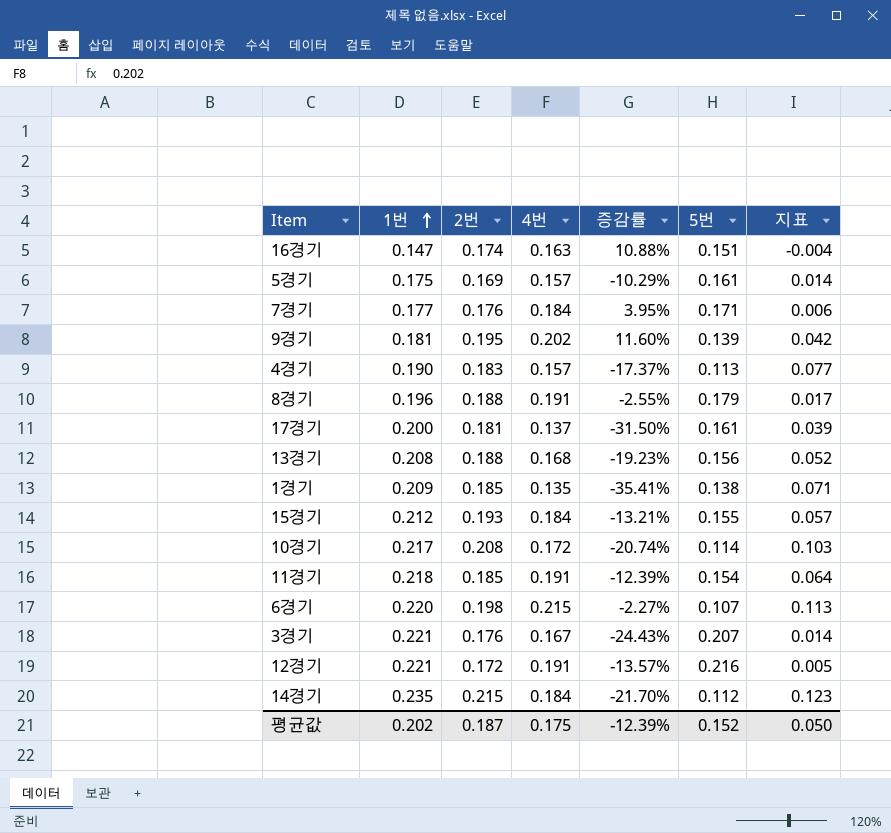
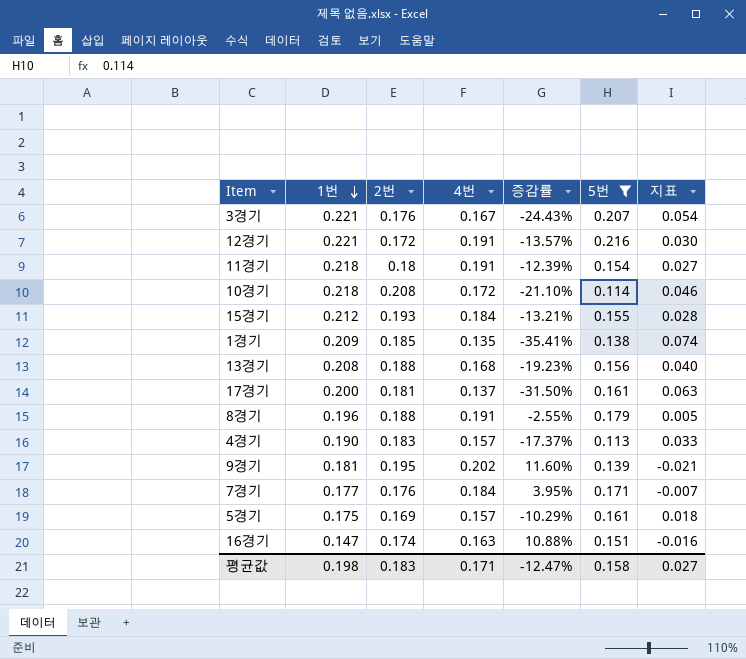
filter: none -> 5번 >= 0.113
row order: 1번 ascending -> 1번 descending
column 지표 | formula: [1번] - [5번] -> [1번] - [4번]
11경기 | 2번: 0.185 -> 0.18
10경기 | 1번: 0.217 -> 0.218
10경기 | 증감률: -20.74% -> -21.10%
평균값 | 1번: 0.202 -> 0.198
평균값 | 2번: 0.187 -> 0.183
평균값 | 4번: 0.175 -> 0.171
평균값 | 증감률: -12.39% -> -12.47%
평균값 | 5번: 0.152 -> 0.158
평균값 | 지표: 0.050 -> 0.027

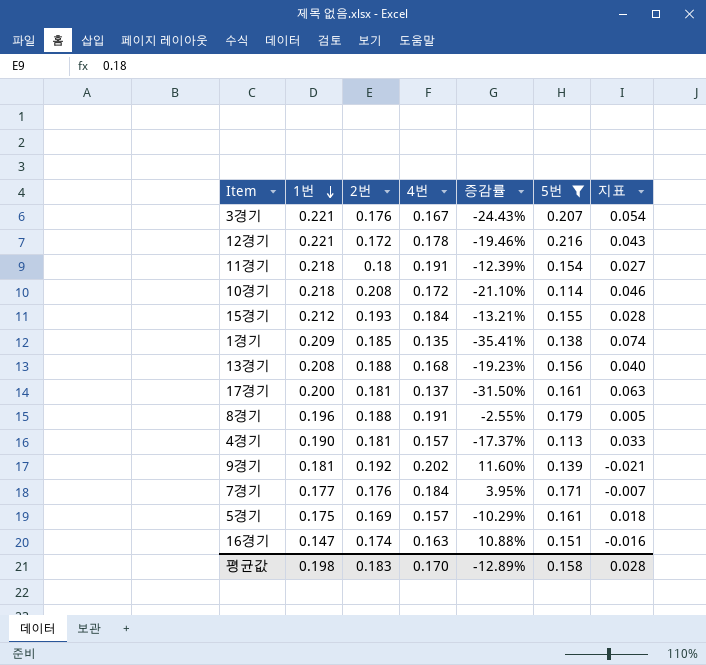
12경기 | 4번: 0.191 -> 0.178
12경기 | 증감률: -13.57% -> -19.46%
12경기 | 지표: 0.030 -> 0.043
4경기 | 2번: 0.183 -> 0.181
9경기 | 2번: 0.195 -> 0.192
평균값 | 4번: 0.171 -> 0.170
평균값 | 증감률: -12.47% -> -12.89%
평균값 | 지표: 0.027 -> 0.028

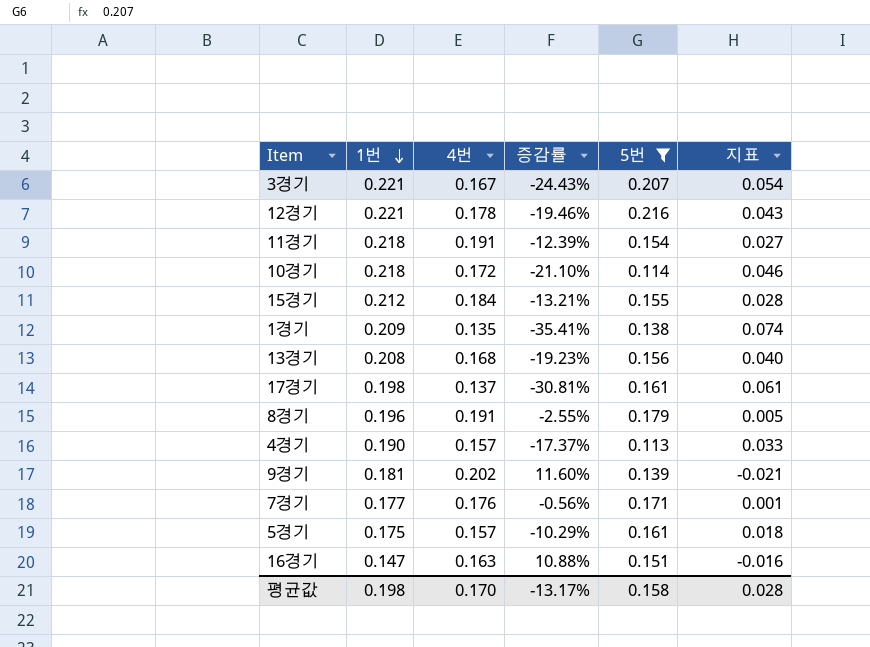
column 2번 | position: 3 -> none
17경기 | 1번: 0.200 -> 0.198
17경기 | 증감률: -31.50% -> -30.81%
17경기 | 지표: 0.063 -> 0.061
7경기 | 4번: 0.184 -> 0.176
7경기 | 증감률: 3.95% -> -0.56%
7경기 | 지표: -0.007 -> 0.001
평균값 | 증감률: -12.89% -> -13.17%

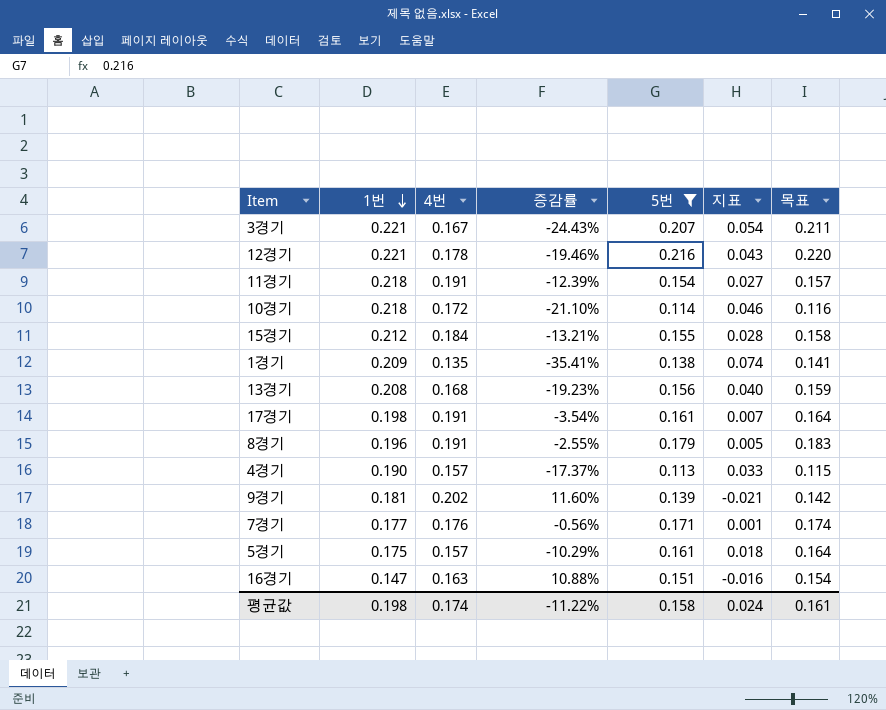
column 목표 | formula: none -> [5번] * 1.02
17경기 | 4번: 0.137 -> 0.191
17경기 | 증감률: -30.81% -> -3.54%
17경기 | 지표: 0.061 -> 0.007
평균값 | 4번: 0.170 -> 0.174
평균값 | 증감률: -13.17% -> -11.22%
평균값 | 지표: 0.028 -> 0.024

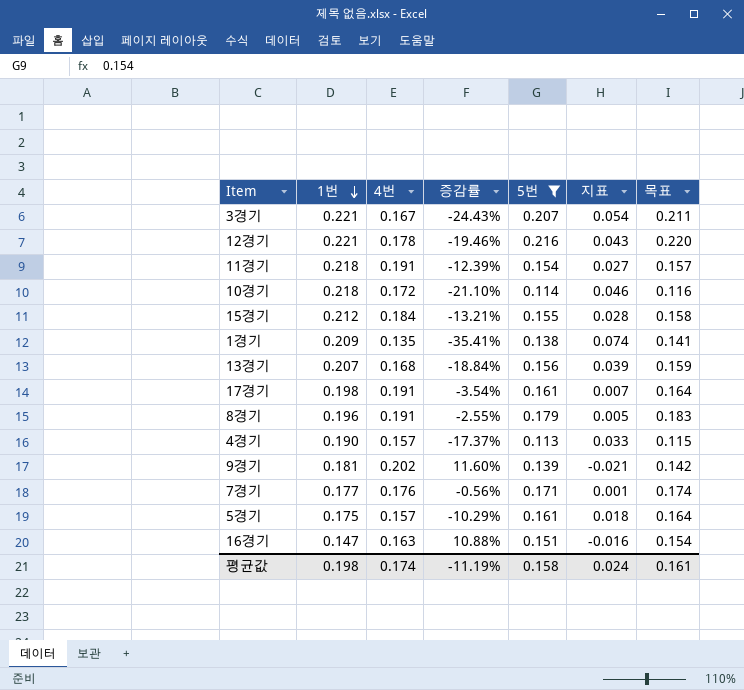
13경기 | 1번: 0.208 -> 0.207
13경기 | 증감률: -19.23% -> -18.84%
13경기 | 지표: 0.040 -> 0.039
평균값 | 증감률: -11.22% -> -11.19%

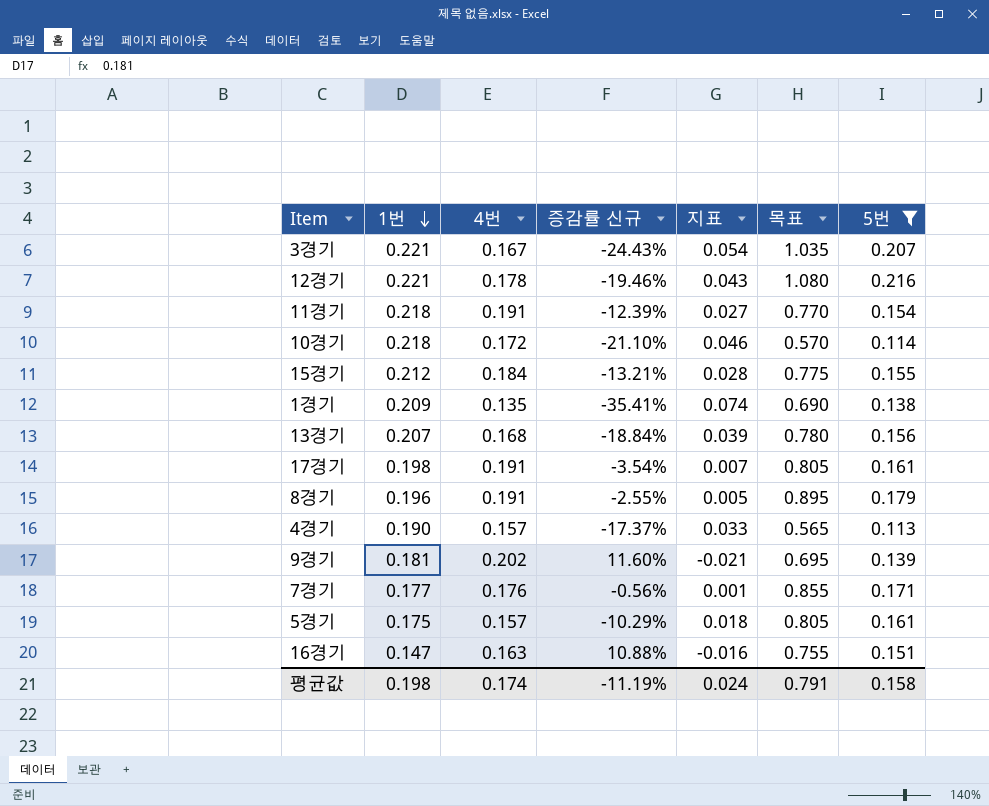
column name: 증감률 -> 증감률 신규
column 목표 | formula: [5번] * 1.02 -> [5번] * 5
column 5번 | position: 5 -> 7
평균값 | 목표: 0.161 -> 0.791

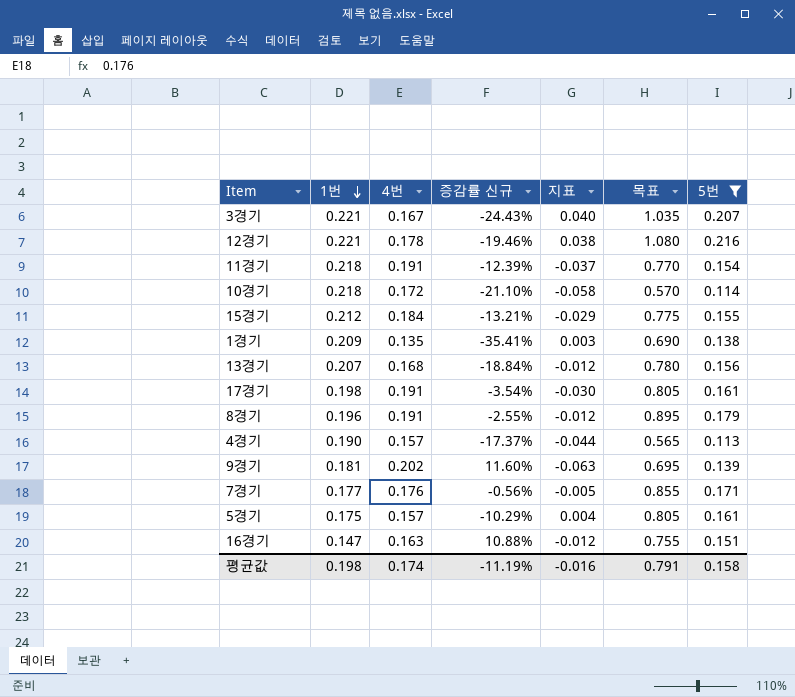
column 지표 | formula: [1번] - [4번] -> [5번] - [4번]
평균값 | 지표: 0.024 -> -0.016

